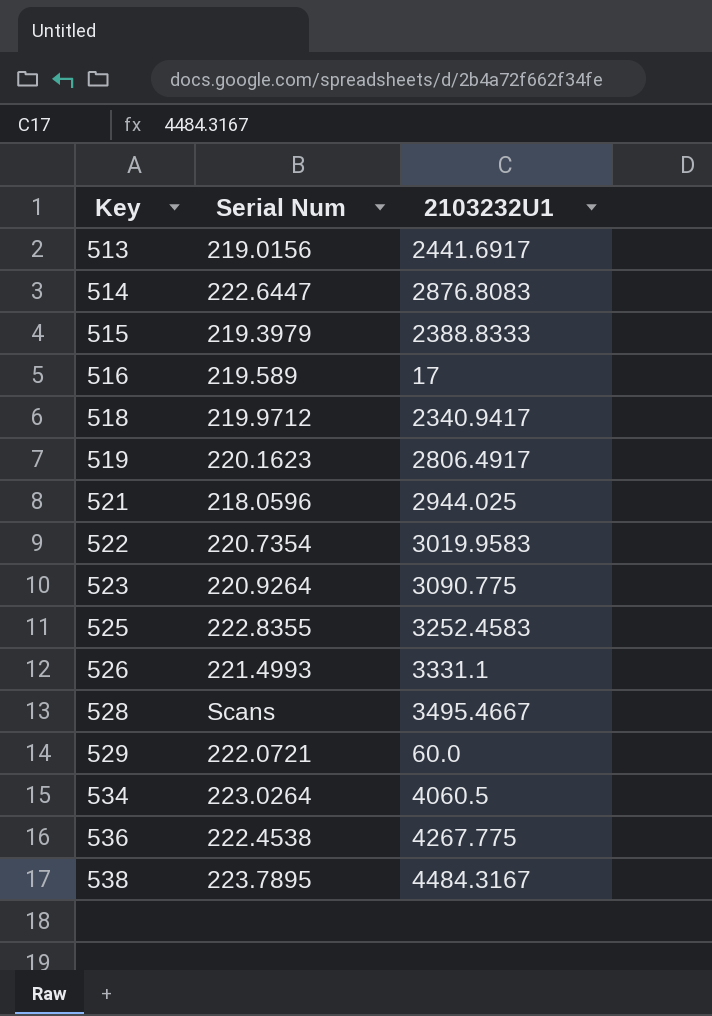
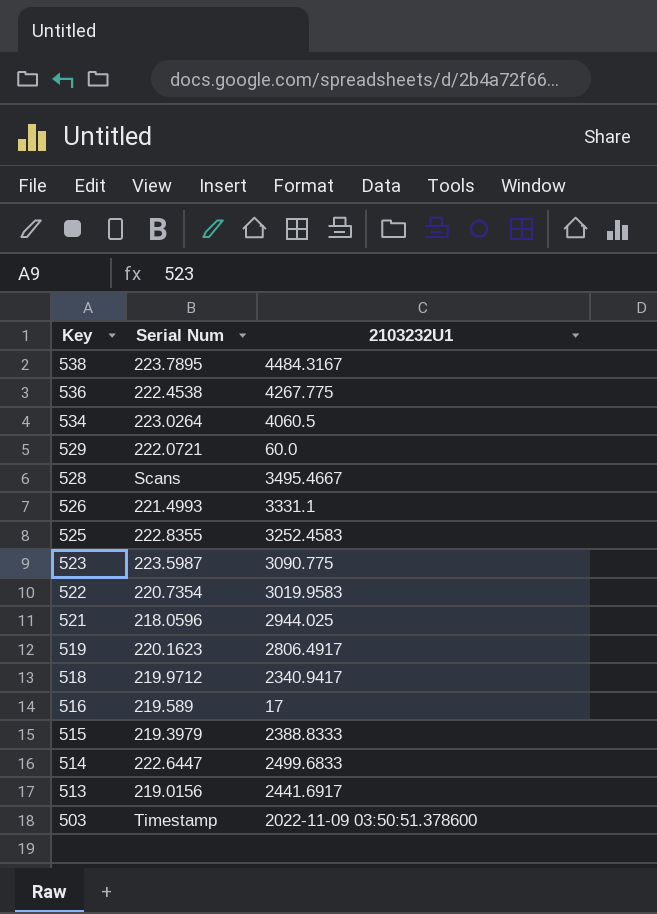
row order: Key ascending -> Key descending
523 | Serial Num: 220.9264 -> 223.5987
514 | 2103232U1: 2876.8083 -> 2499.6833
row 503: none -> Timestamp | 2022-11-09 03:50:51.378600

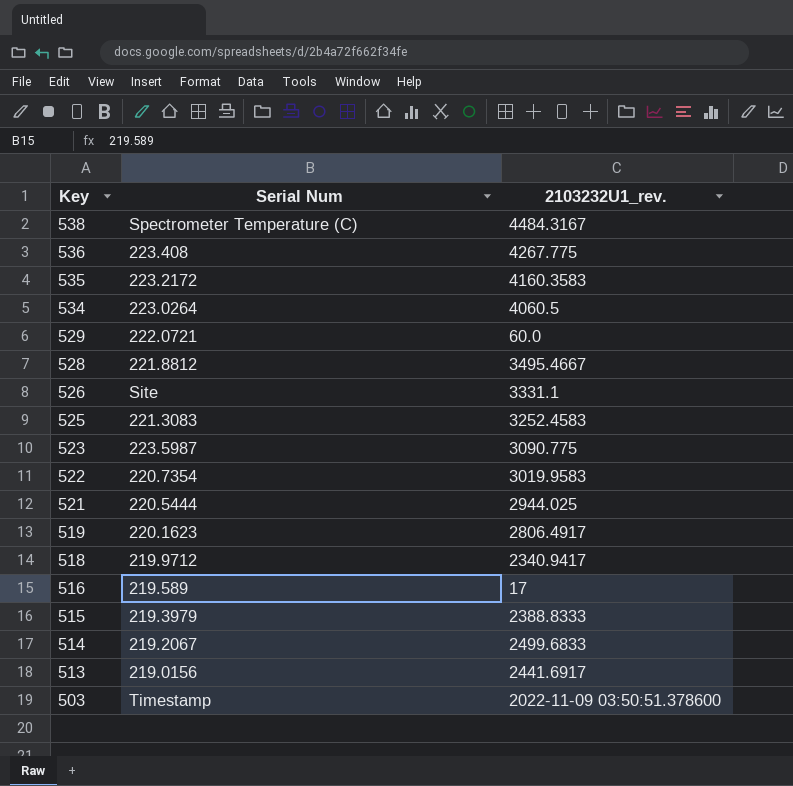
column name: 2103232U1 -> 2103232U1_rev.
538 | Serial Num: 223.7895 -> Spectrometer Temperature (C)
536 | Serial Num: 222.4538 -> 223.408
row 535: none -> 223.2172 | 4160.3583
528 | Serial Num: Scans -> 221.8812
526 | Serial Num: 221.4993 -> Site
525 | Serial Num: 222.8355 -> 221.3083
521 | Serial Num: 218.0596 -> 220.5444
514 | Serial Num: 222.6447 -> 219.2067

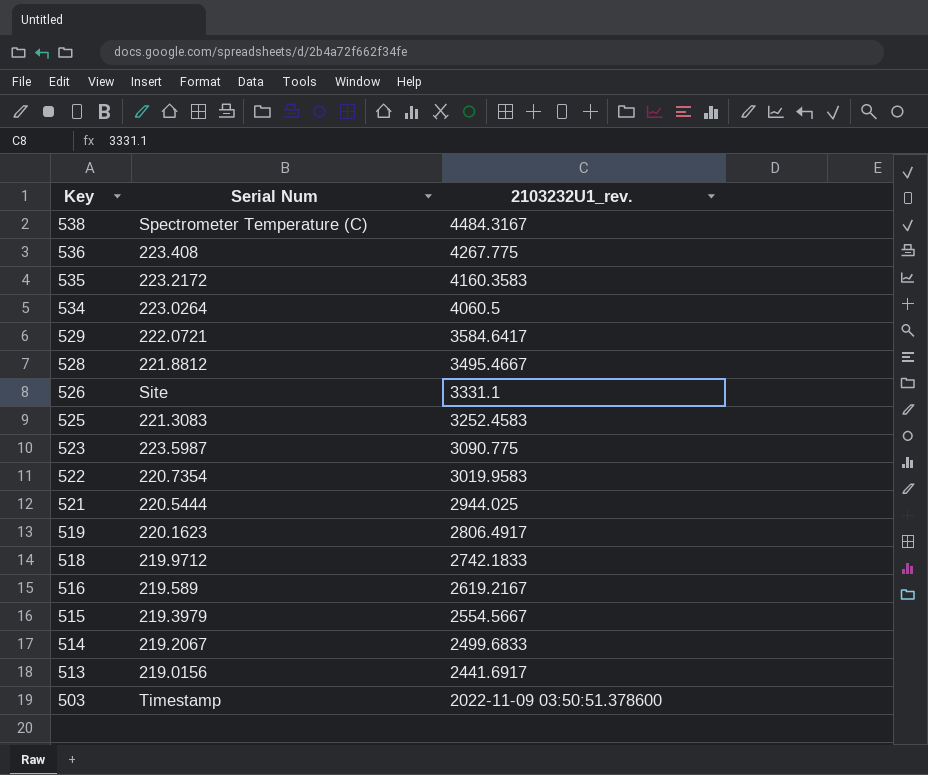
529 | 2103232U1_rev.: 60.0 -> 3584.6417
518 | 2103232U1_rev.: 2340.9417 -> 2742.1833
516 | 2103232U1_rev.: 17 -> 2619.2167
515 | 2103232U1_rev.: 2388.8333 -> 2554.5667

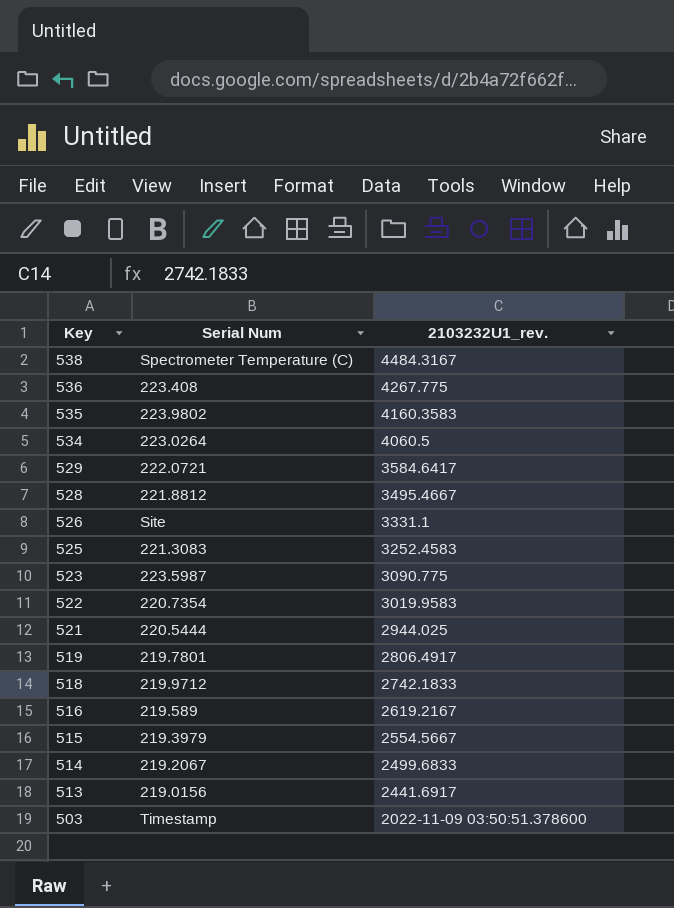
535 | Serial Num: 223.2172 -> 223.9802
519 | Serial Num: 220.1623 -> 219.7801

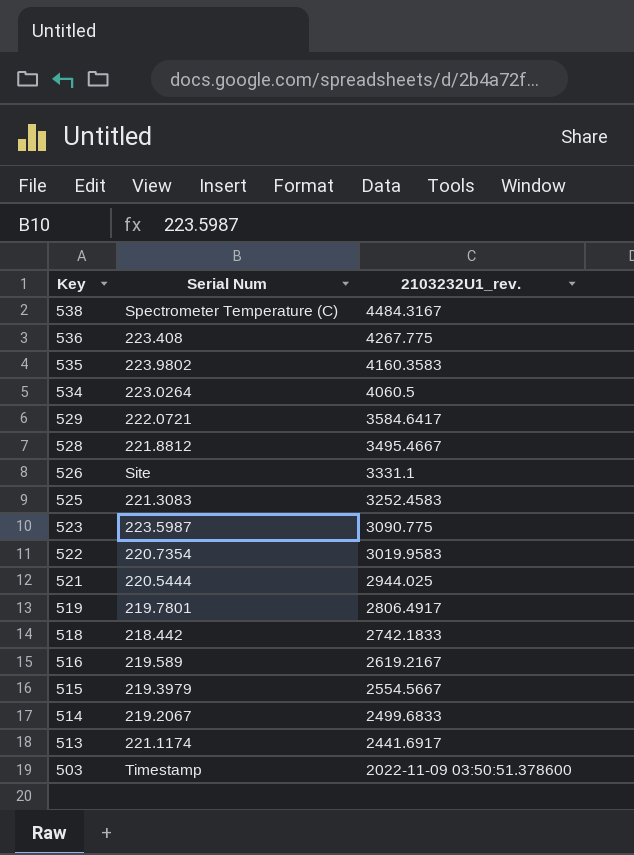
518 | Serial Num: 219.9712 -> 218.442
513 | Serial Num: 219.0156 -> 221.1174

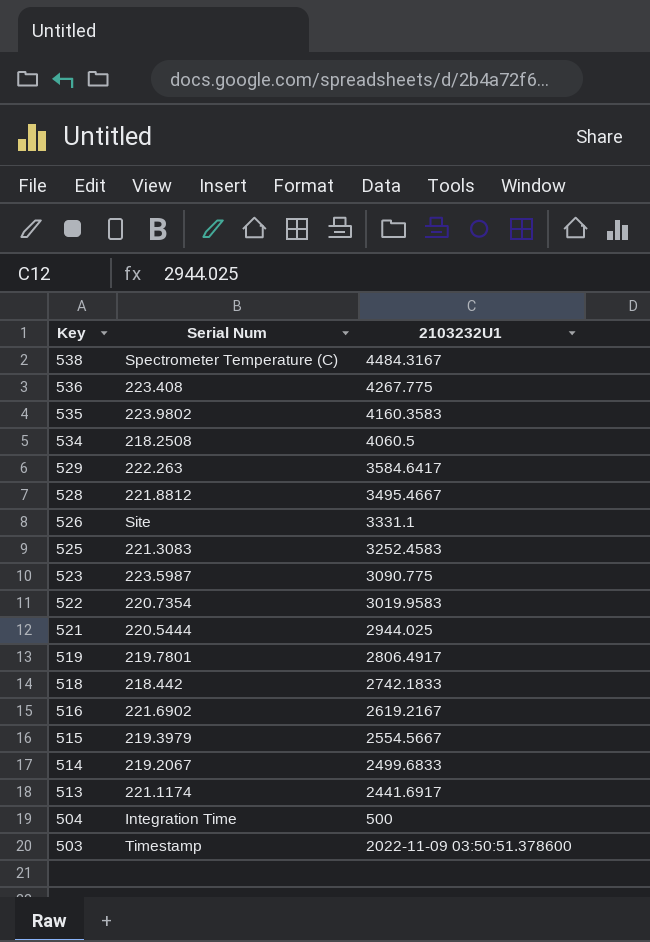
column name: 2103232U1_rev. -> 2103232U1
534 | Serial Num: 223.0264 -> 218.2508
529 | Serial Num: 222.0721 -> 222.263
516 | Serial Num: 219.589 -> 221.6902
row 504: none -> Integration Time | 500

